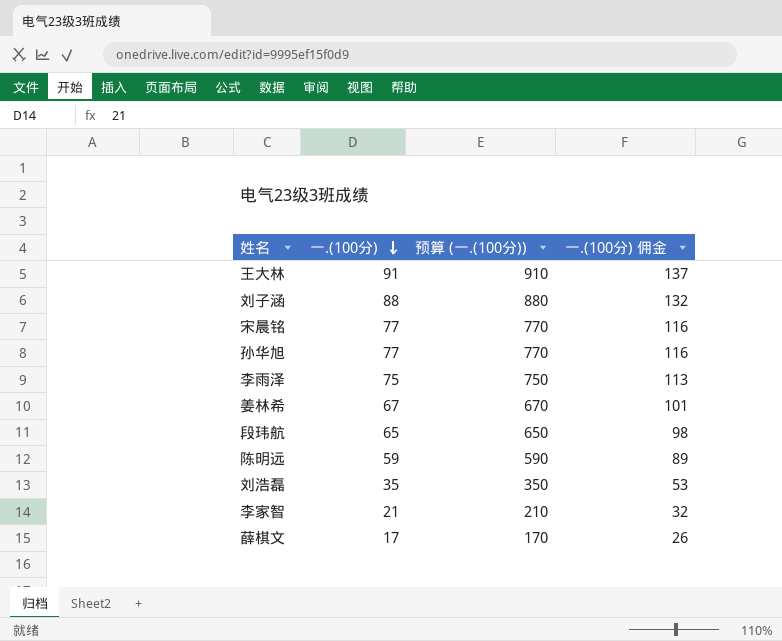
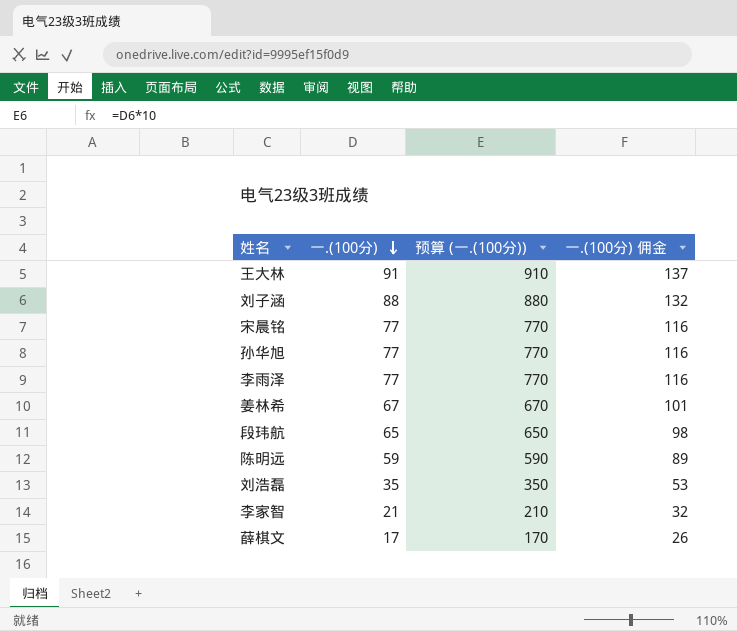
李雨泽 | 一.(100分): 75 -> 77
李雨泽 | 预算 (一.(100分)): 750 -> 770
李雨泽 | 一.(100分) 佣金: 113 -> 116

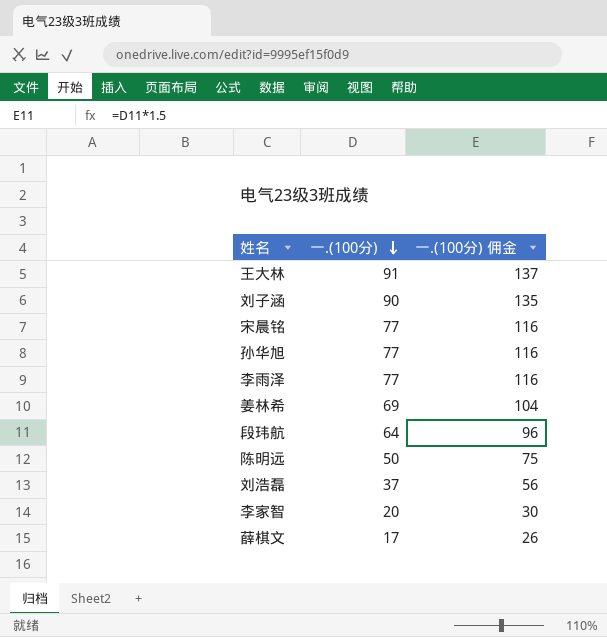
column 预算 (一.(100分)) | formula: [一.(100分)] * 10 -> none
刘子涵 | 一.(100分): 88 -> 90
刘子涵 | 一.(100分) 佣金: 132 -> 135
姜林希 | 一.(100分): 67 -> 69
姜林希 | 一.(100分) 佣金: 101 -> 104
段玮航 | 一.(100分): 65 -> 64
段玮航 | 一.(100分) 佣金: 98 -> 96
陈明远 | 一.(100分): 59 -> 50
陈明远 | 一.(100分) 佣金: 89 -> 75
刘浩磊 | 一.(100分): 35 -> 37
刘浩磊 | 一.(100分) 佣金: 53 -> 56
李家智 | 一.(100分): 21 -> 20
李家智 | 一.(100分) 佣金: 32 -> 30

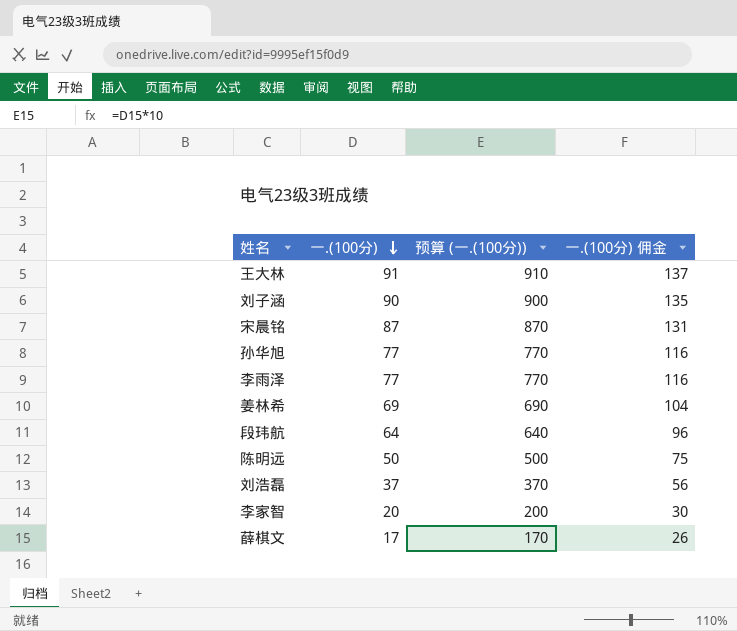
column 预算 (一.(100分)) | formula: none -> [一.(100分)] * 10
宋晨铭 | 一.(100分): 77 -> 87
宋晨铭 | 一.(100分) 佣金: 116 -> 131

